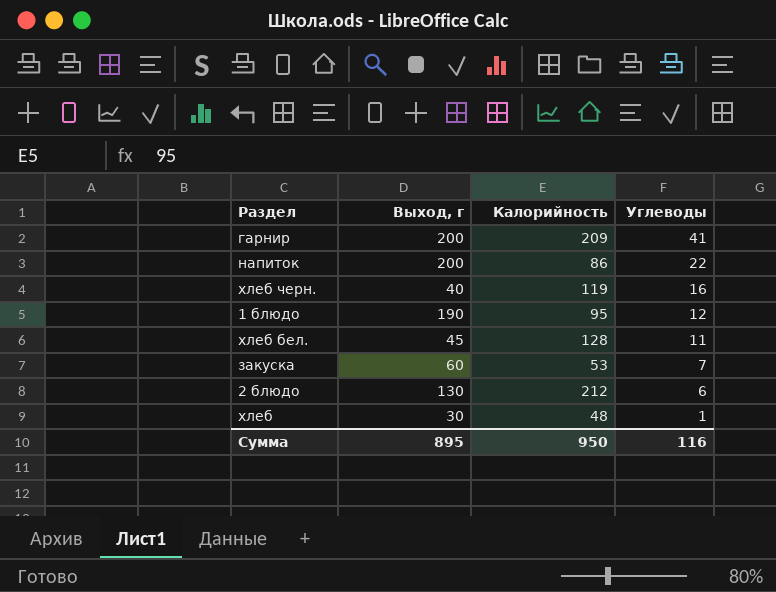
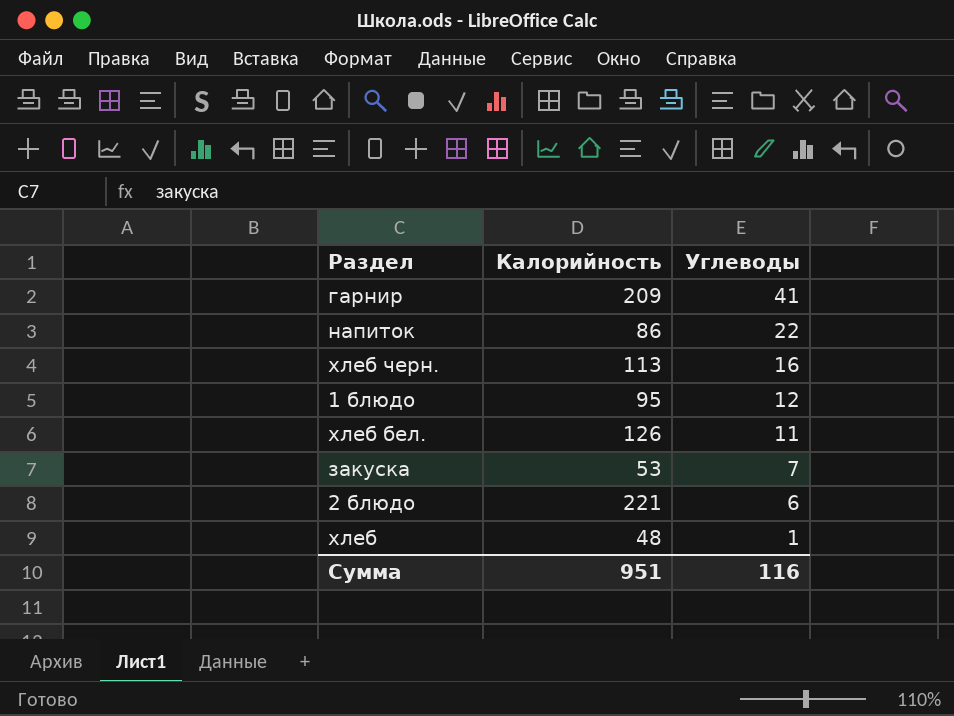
column Выход, г | position: 2 -> none
хлеб черн. | Калорийность: 119 -> 113
хлеб бел. | Калорийность: 128 -> 126
2 блюдо | Калорийность: 212 -> 221
Сумма | Калорийность: 950 -> 951

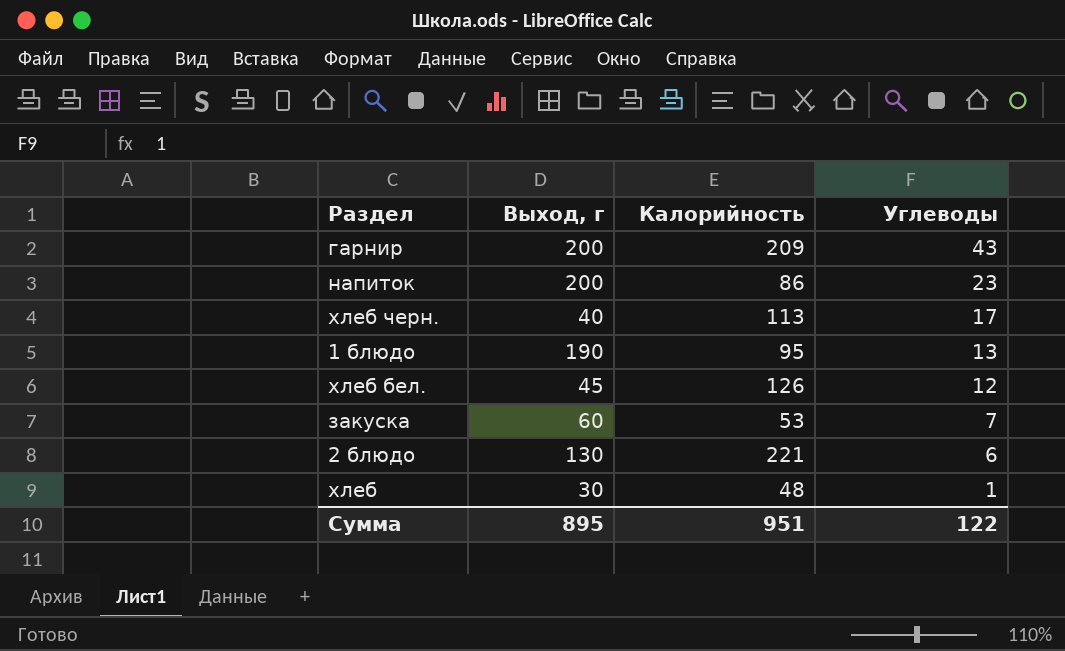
column Выход, г | position: none -> 2
гарнир | Углеводы: 41 -> 43
напиток | Углеводы: 22 -> 23
хлеб черн. | Углеводы: 16 -> 17
1 блюдо | Углеводы: 12 -> 13
хлеб бел. | Углеводы: 11 -> 12
Сумма | Углеводы: 116 -> 122

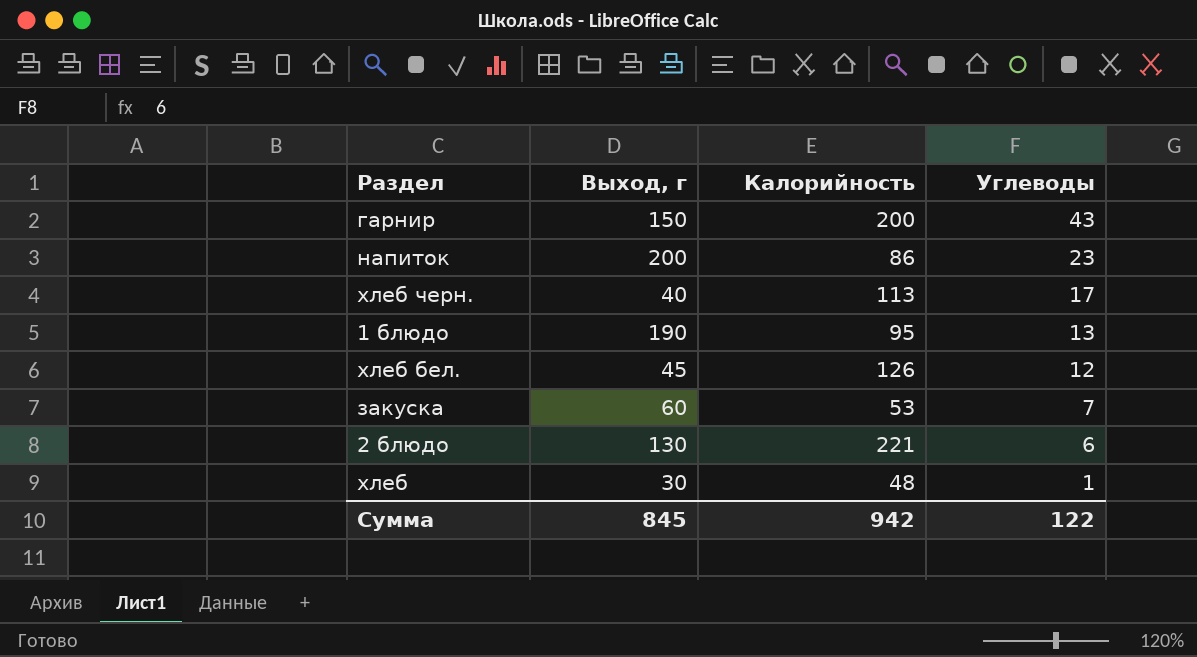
гарнир | Выход, г: 200 -> 150
гарнир | Калорийность: 209 -> 200
Сумма | Выход, г: 895 -> 845
Сумма | Калорийность: 951 -> 942

